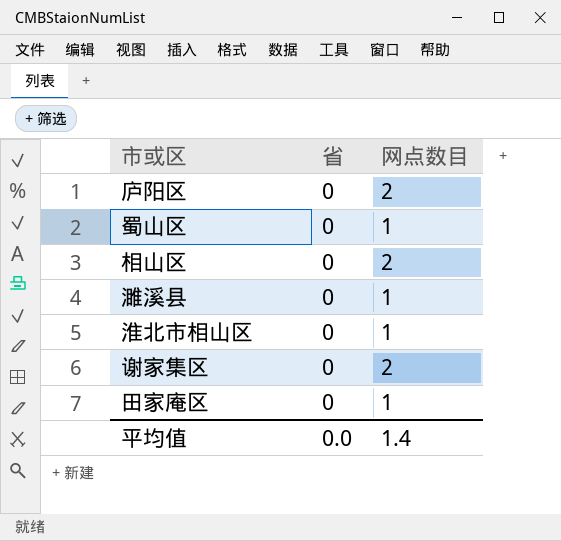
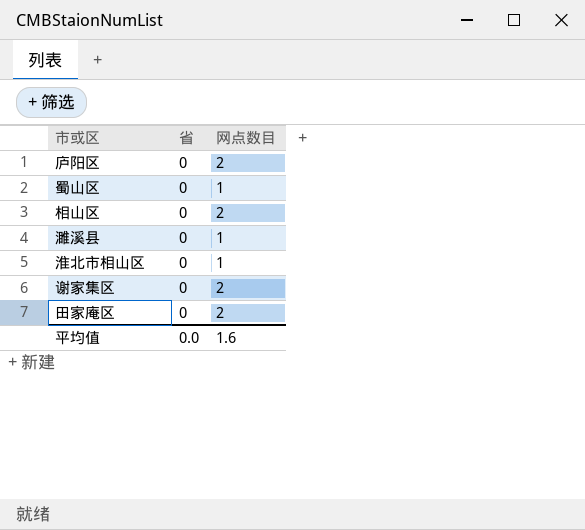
田家庵区 | 网点数目: 1 -> 2
平均值 | 网点数目: 1.4 -> 1.6

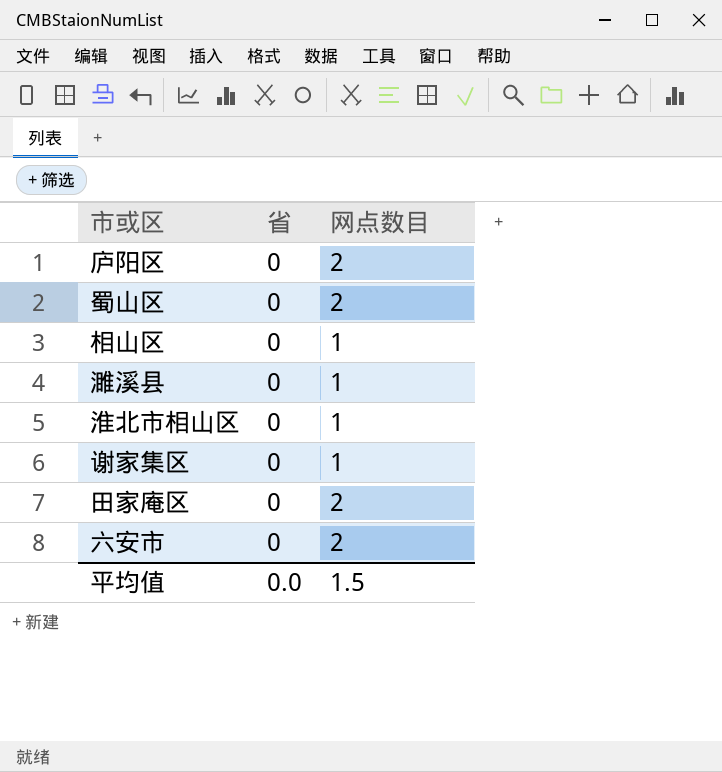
蜀山区 | 网点数目: 1 -> 2
相山区 | 网点数目: 2 -> 1
谢家集区 | 网点数目: 2 -> 1
row 六安市: none -> 0 | 2
平均值 | 网点数目: 1.6 -> 1.5

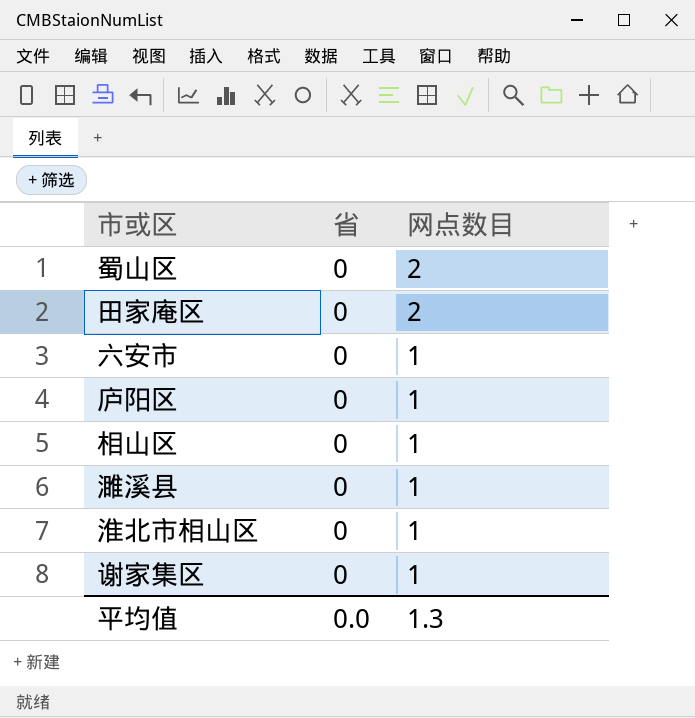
row order: none -> 网点数目 descending
六安市 | 网点数目: 2 -> 1
庐阳区 | 网点数目: 2 -> 1
平均值 | 网点数目: 1.5 -> 1.3

